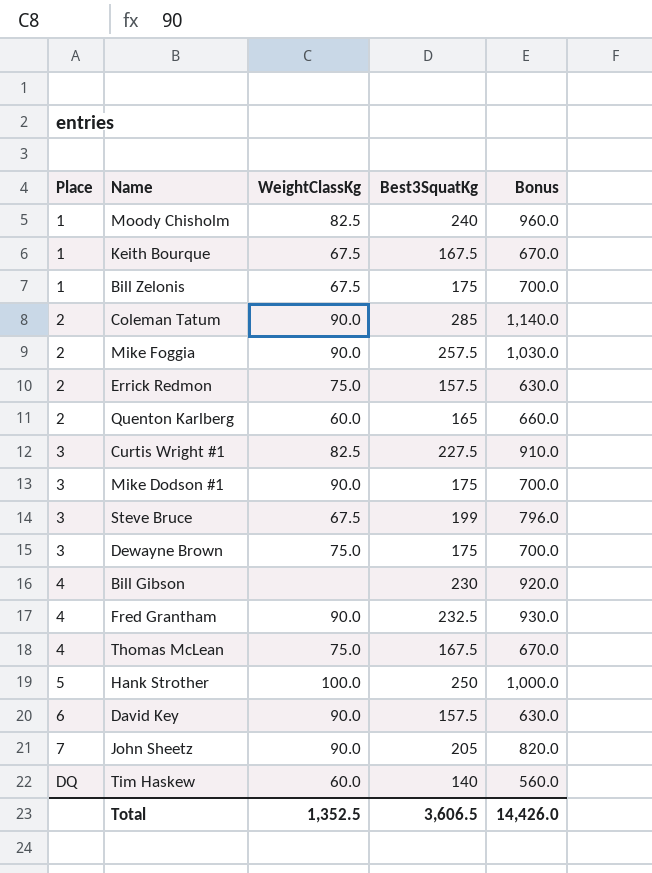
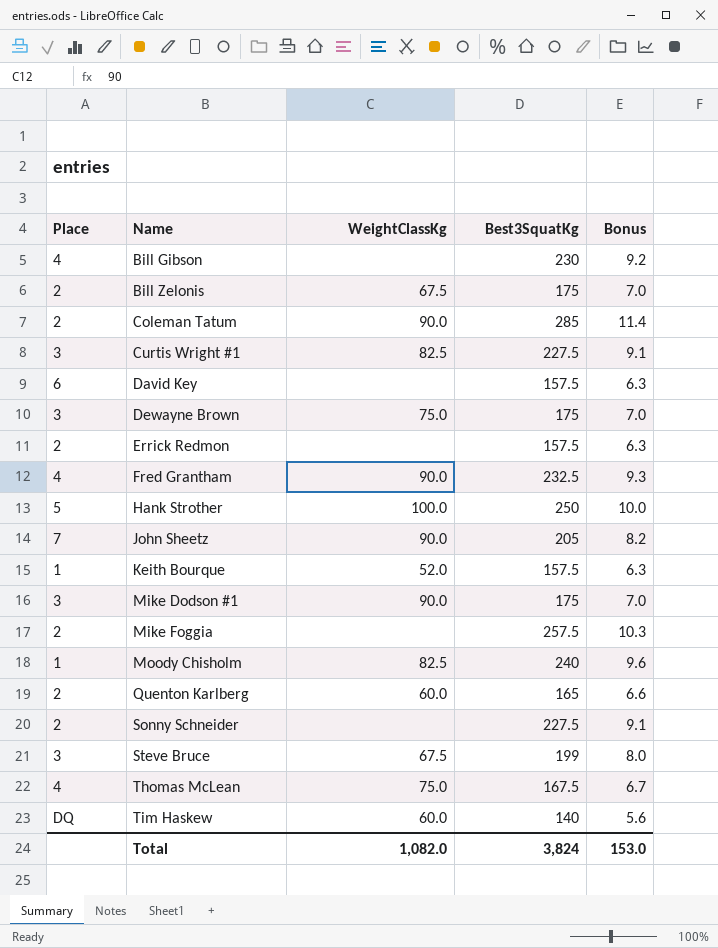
row order: Place ascending -> Name ascending
column Bonus | formula: [Best3SquatKg] * 4 -> [Best3SquatKg] * 0.04
Bill Zelonis | Place: 1 -> 2
David Key | WeightClassKg: 90.0 -> none
Errick Redmon | WeightClassKg: 75.0 -> none
Keith Bourque | WeightClassKg: 67.5 -> 52.0
Keith Bourque | Best3SquatKg: 167.5 -> 157.5
Mike Foggia | WeightClassKg: 90.0 -> none
row Sonny Schneider: none -> 2 | none | 227.5 | 9.1
Total | WeightClassKg: 1,352.5 -> 1,082.0
Total | Best3SquatKg: 3,606.5 -> 3,824
Total | Bonus: 14,426.0 -> 153.0

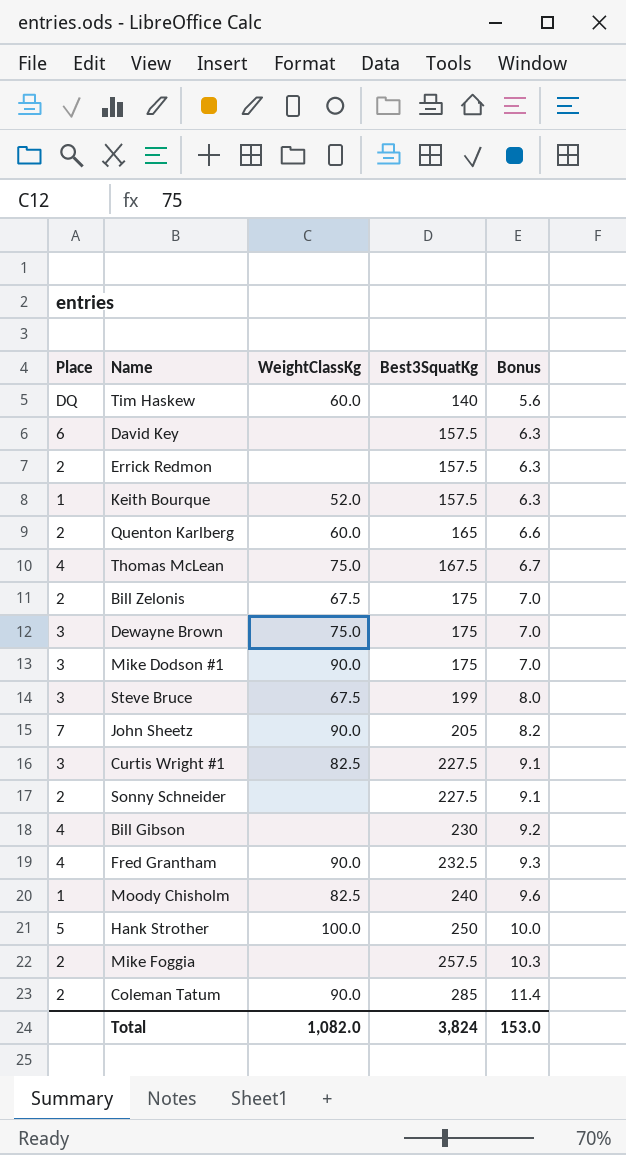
row order: Name ascending -> Best3SquatKg ascending

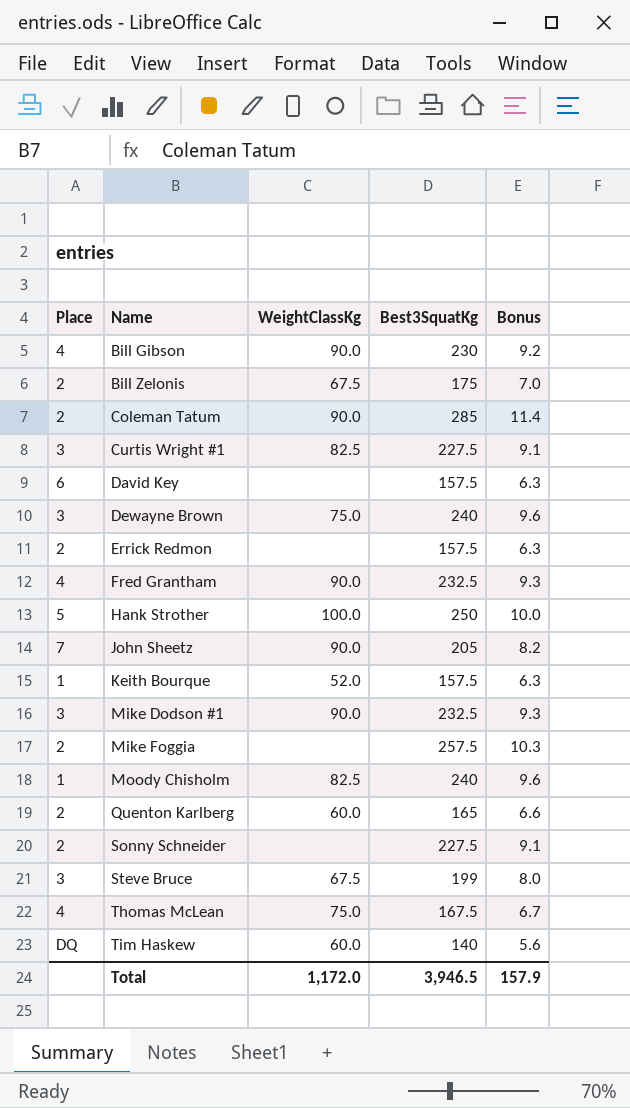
row order: Best3SquatKg ascending -> Name ascending
Bill Gibson | WeightClassKg: none -> 90.0
Dewayne Brown | Best3SquatKg: 175 -> 240
Dewayne Brown | Bonus: 7.0 -> 9.6
Mike Dodson #1 | Best3SquatKg: 175 -> 232.5
Mike Dodson #1 | Bonus: 7.0 -> 9.3
Total | WeightClassKg: 1,082.0 -> 1,172.0
Total | Best3SquatKg: 3,824 -> 3,946.5
Total | Bonus: 153.0 -> 157.9

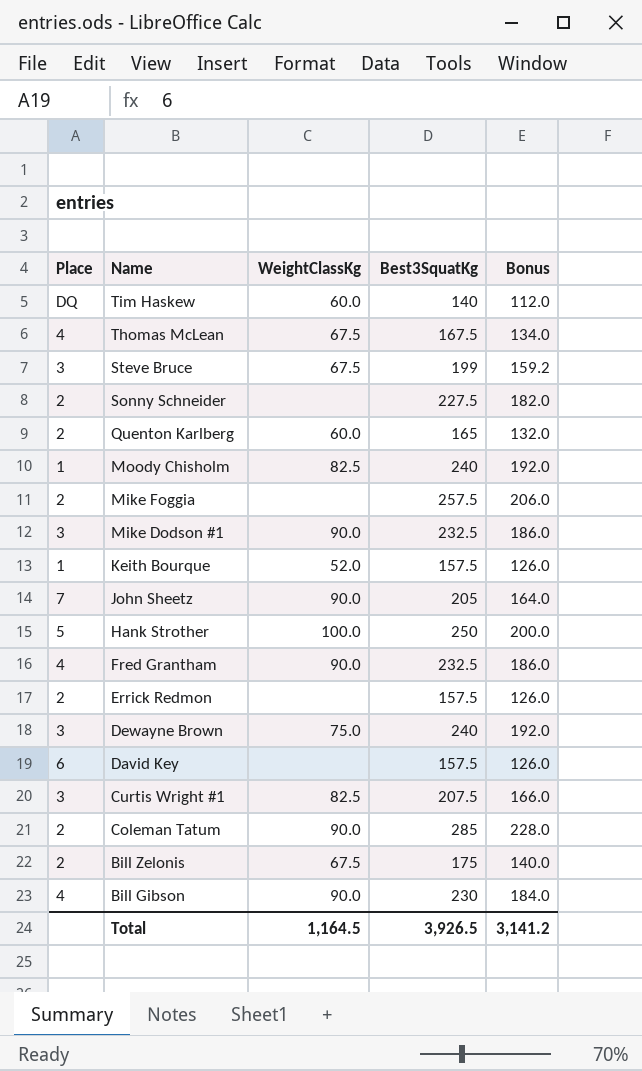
row order: Name ascending -> Name descending
column Bonus | formula: [Best3SquatKg] * 0.04 -> [Best3SquatKg] * 0.8
Thomas McLean | WeightClassKg: 75.0 -> 67.5
Curtis Wright #1 | Best3SquatKg: 227.5 -> 207.5
Total | WeightClassKg: 1,172.0 -> 1,164.5
Total | Best3SquatKg: 3,946.5 -> 3,926.5
Total | Bonus: 157.9 -> 3,141.2

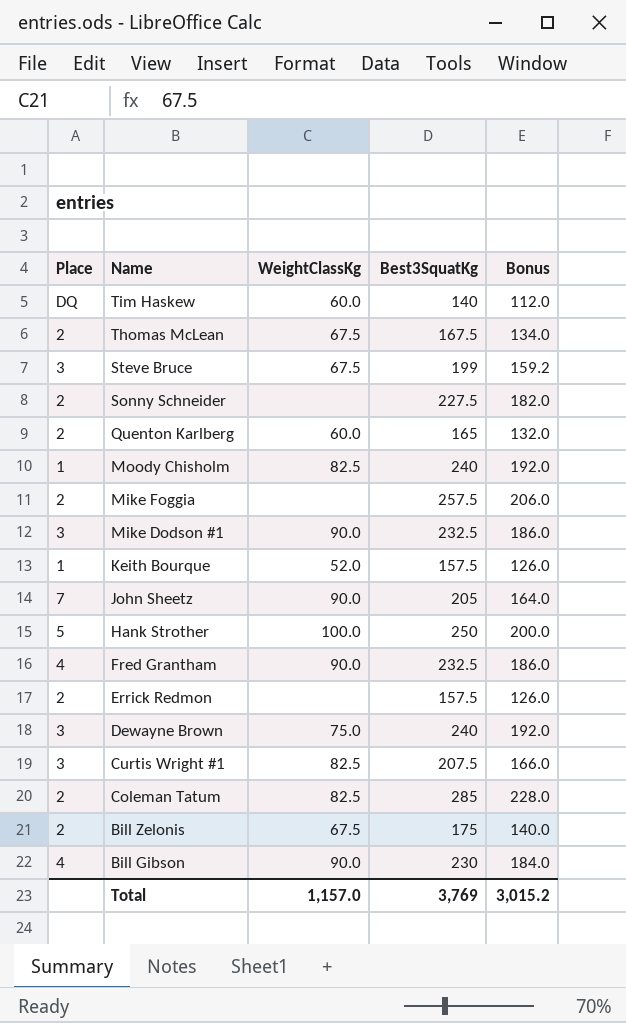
row David Key: 6 | none | 157.5 | 126.0 -> none
Thomas McLean | Place: 4 -> 2
Coleman Tatum | WeightClassKg: 90.0 -> 82.5
Total | WeightClassKg: 1,164.5 -> 1,157.0
Total | Best3SquatKg: 3,926.5 -> 3,769
Total | Bonus: 3,141.2 -> 3,015.2

